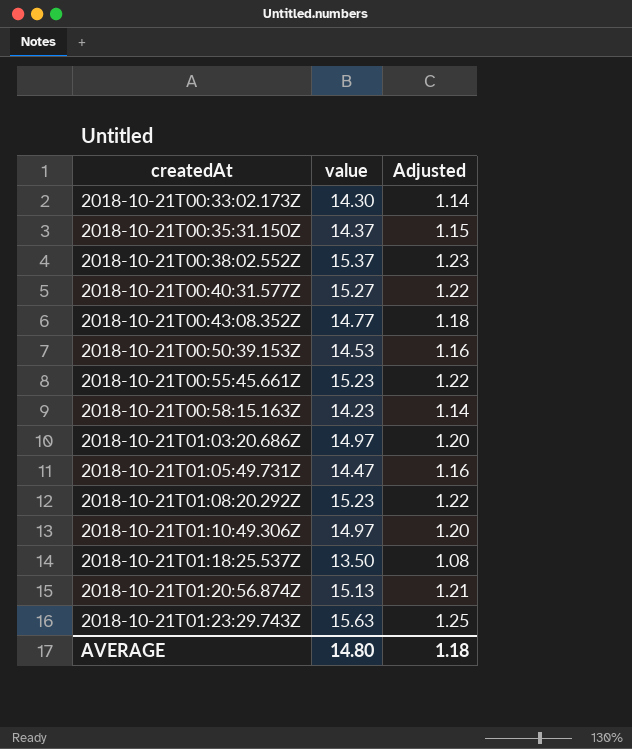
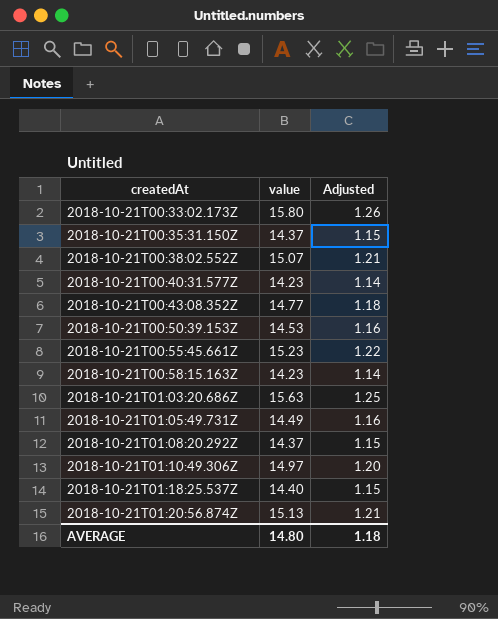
row 2018-10-21T01:23:29.743Z: 15.63 | 1.25 -> none
2018-10-21T00:33:02.173Z | value: 14.30 -> 15.80
2018-10-21T00:33:02.173Z | Adjusted: 1.14 -> 1.26
2018-10-21T00:38:02.552Z | value: 15.37 -> 15.07
2018-10-21T00:38:02.552Z | Adjusted: 1.23 -> 1.21
2018-10-21T00:40:31.577Z | value: 15.27 -> 14.23
2018-10-21T00:40:31.577Z | Adjusted: 1.22 -> 1.14
2018-10-21T01:03:20.686Z | value: 14.97 -> 15.63
2018-10-21T01:03:20.686Z | Adjusted: 1.20 -> 1.25
2018-10-21T01:05:49.731Z | value: 14.47 -> 14.49
2018-10-21T01:08:20.292Z | value: 15.23 -> 14.37
2018-10-21T01:08:20.292Z | Adjusted: 1.22 -> 1.15
2018-10-21T01:18:25.537Z | value: 13.50 -> 14.40
2018-10-21T01:18:25.537Z | Adjusted: 1.08 -> 1.15

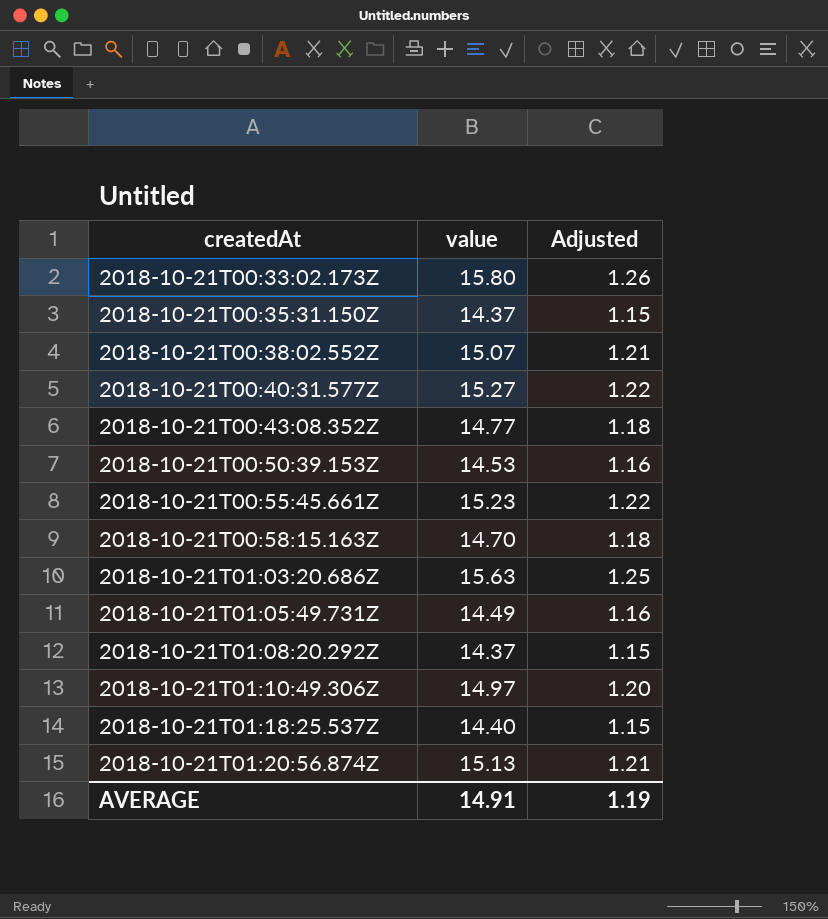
2018-10-21T00:40:31.577Z | value: 14.23 -> 15.27
2018-10-21T00:40:31.577Z | Adjusted: 1.14 -> 1.22
2018-10-21T00:58:15.163Z | value: 14.23 -> 14.70
2018-10-21T00:58:15.163Z | Adjusted: 1.14 -> 1.18
AVERAGE | value: 14.80 -> 14.91
AVERAGE | Adjusted: 1.18 -> 1.19

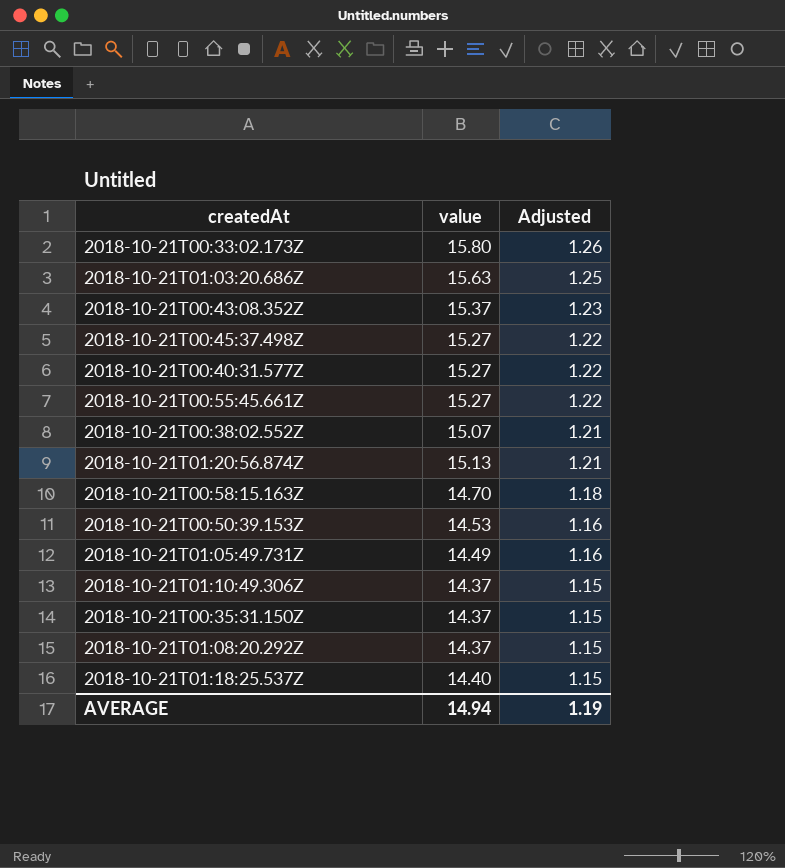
row order: createdAt ascending -> Adjusted descending
2018-10-21T00:43:08.352Z | value: 14.77 -> 15.37
2018-10-21T00:43:08.352Z | Adjusted: 1.18 -> 1.23
row 2018-10-21T00:45:37.498Z: none -> 15.27 | 1.22
2018-10-21T00:55:45.661Z | value: 15.23 -> 15.27
2018-10-21T01:10:49.306Z | value: 14.97 -> 14.37
2018-10-21T01:10:49.306Z | Adjusted: 1.20 -> 1.15
AVERAGE | value: 14.91 -> 14.94

